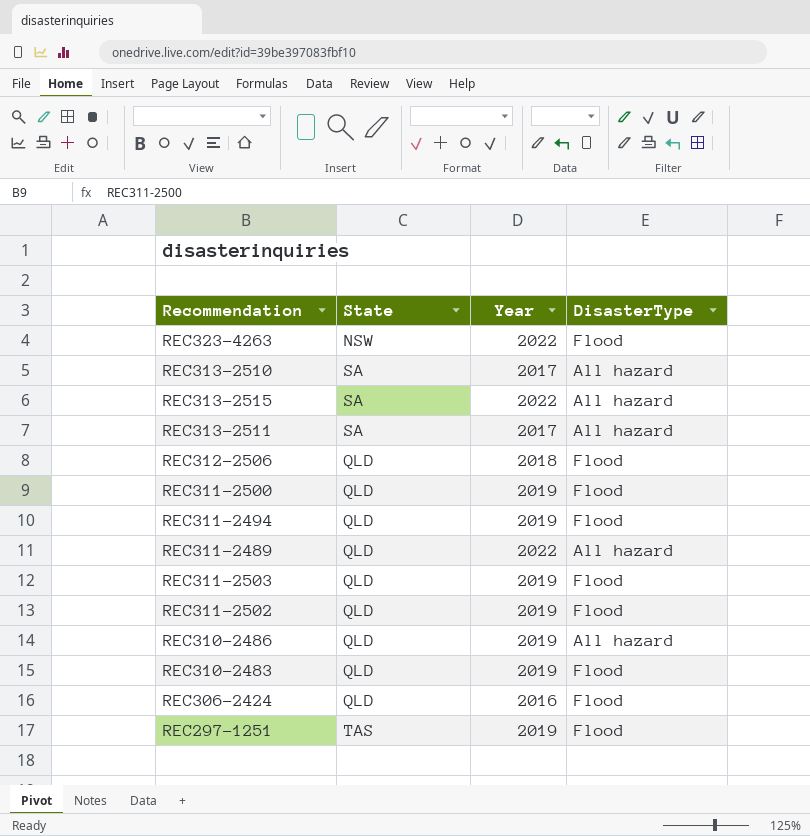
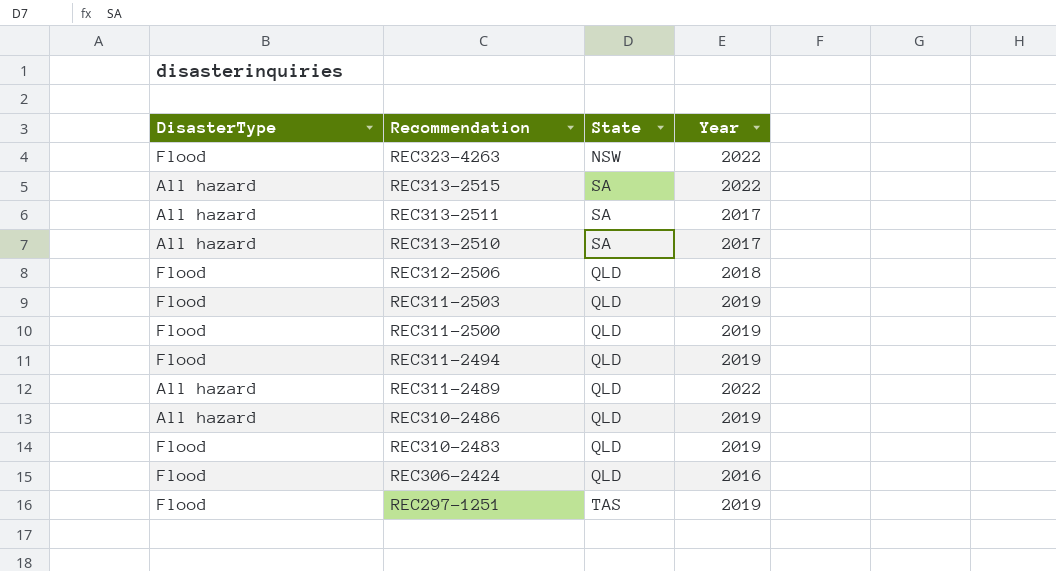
row order: none -> Recommendation descending
column DisasterType | position: 4 -> 1
row REC311-2502: QLD | 2019 | Flood -> none

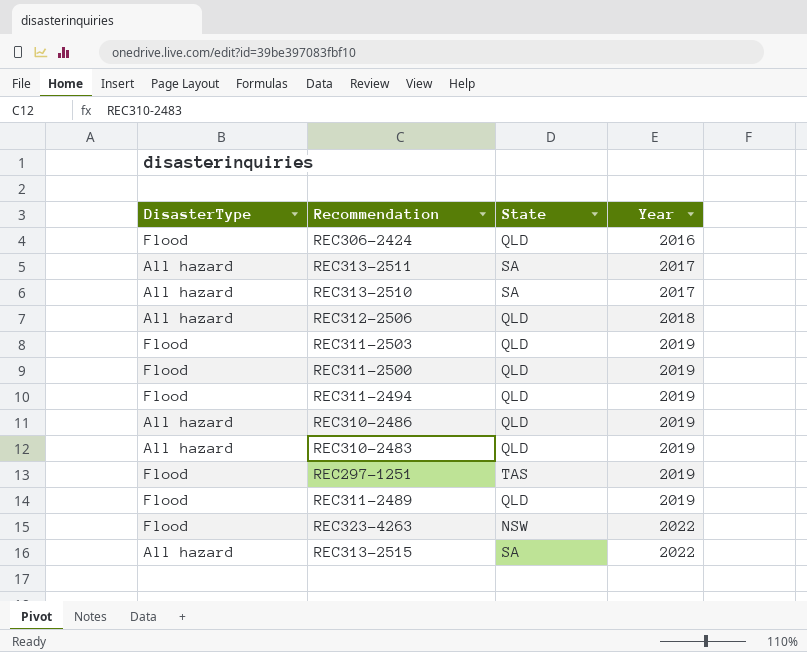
row order: Recommendation descending -> Year ascending
REC312-2506 | DisasterType: Flood -> All hazard
REC310-2483 | DisasterType: Flood -> All hazard
REC311-2489 | DisasterType: All hazard -> Flood
REC311-2489 | Year: 2022 -> 2019

